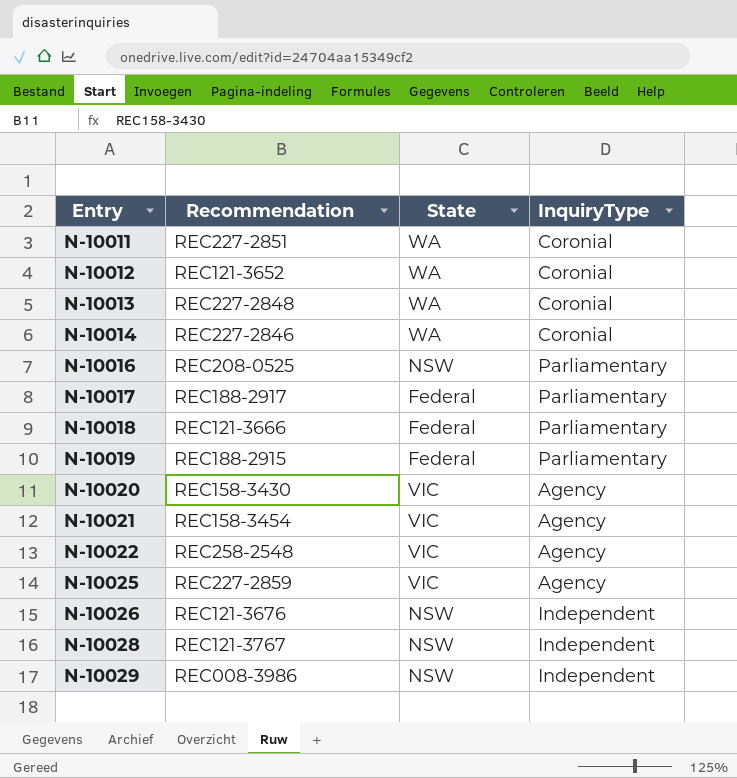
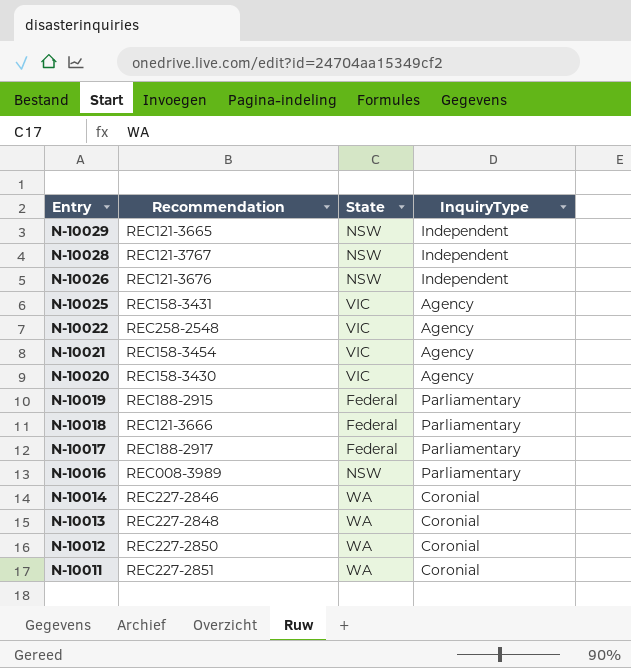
row order: Entry ascending -> Entry descending
N-10029 | Recommendation: REC008-3986 -> REC121-3665
N-10025 | Recommendation: REC227-2859 -> REC158-3431
N-10016 | Recommendation: REC208-0525 -> REC008-3989
N-10012 | Recommendation: REC121-3652 -> REC227-2850

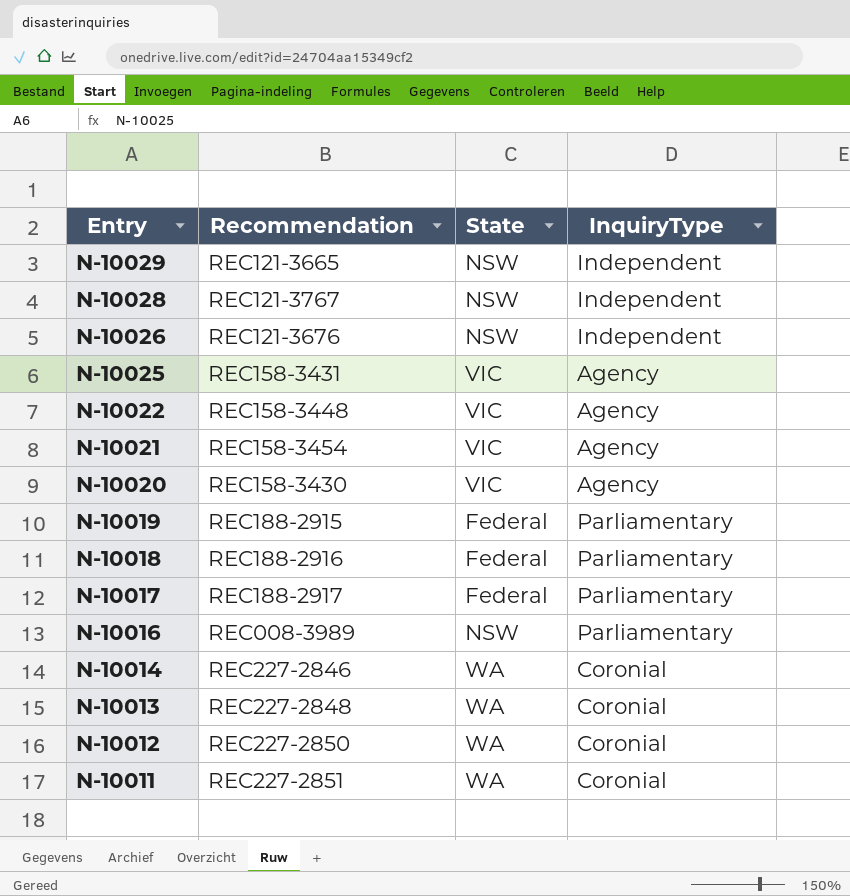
N-10022 | Recommendation: REC258-2548 -> REC158-3448
N-10018 | Recommendation: REC121-3666 -> REC188-2916

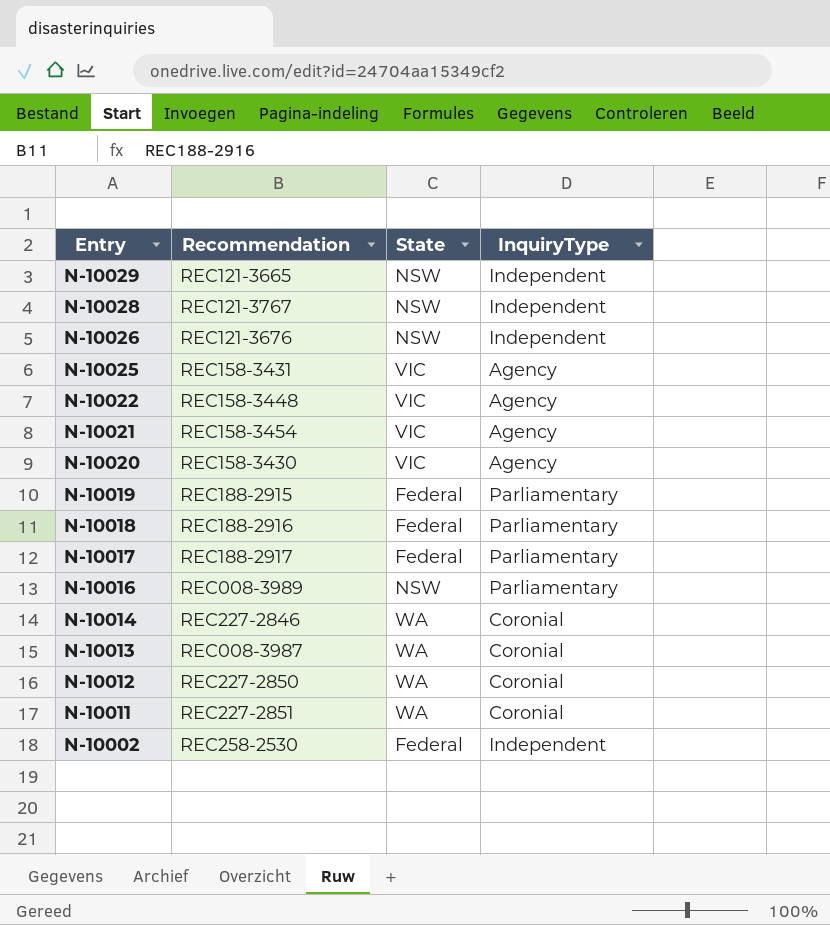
N-10013 | Recommendation: REC227-2848 -> REC008-3987
row N-10002: none -> REC258-2530 | Federal | Independent

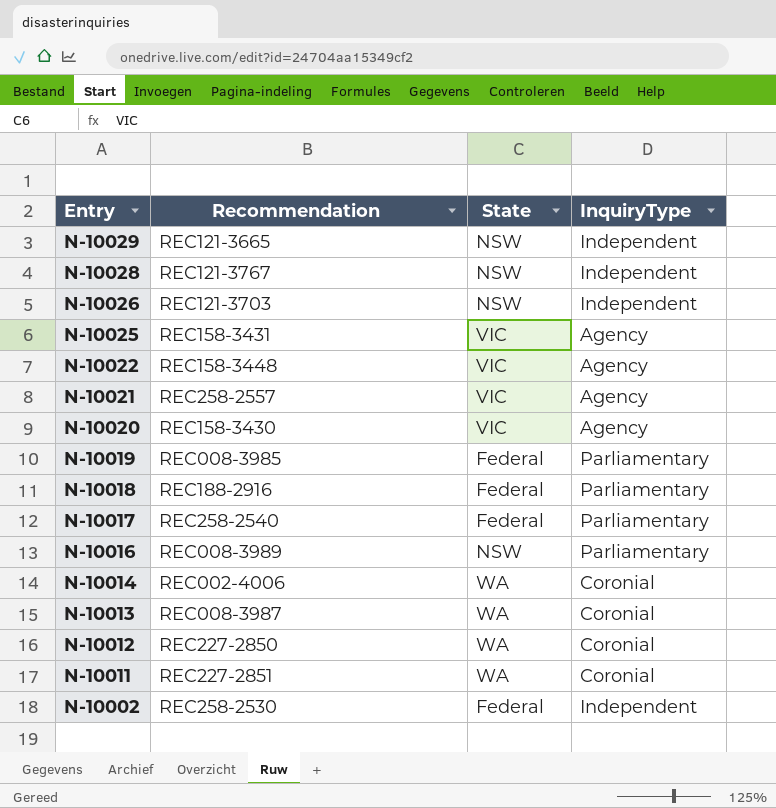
N-10026 | Recommendation: REC121-3676 -> REC121-3703
N-10021 | Recommendation: REC158-3454 -> REC258-2557
N-10019 | Recommendation: REC188-2915 -> REC008-3985
N-10017 | Recommendation: REC188-2917 -> REC258-2540
N-10014 | Recommendation: REC227-2846 -> REC002-4006

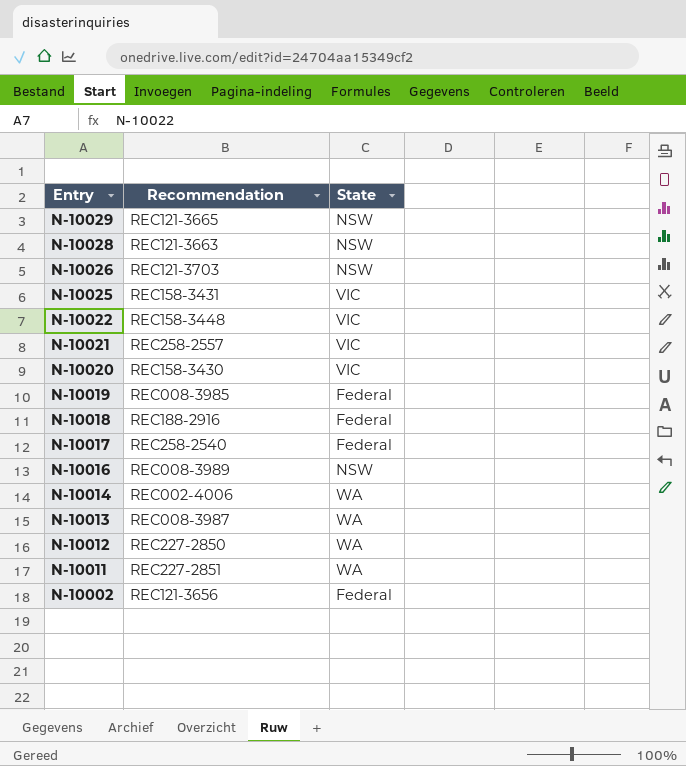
column InquiryType | position: 4 -> none
N-10028 | Recommendation: REC121-3767 -> REC121-3663
N-10002 | Recommendation: REC258-2530 -> REC121-3656

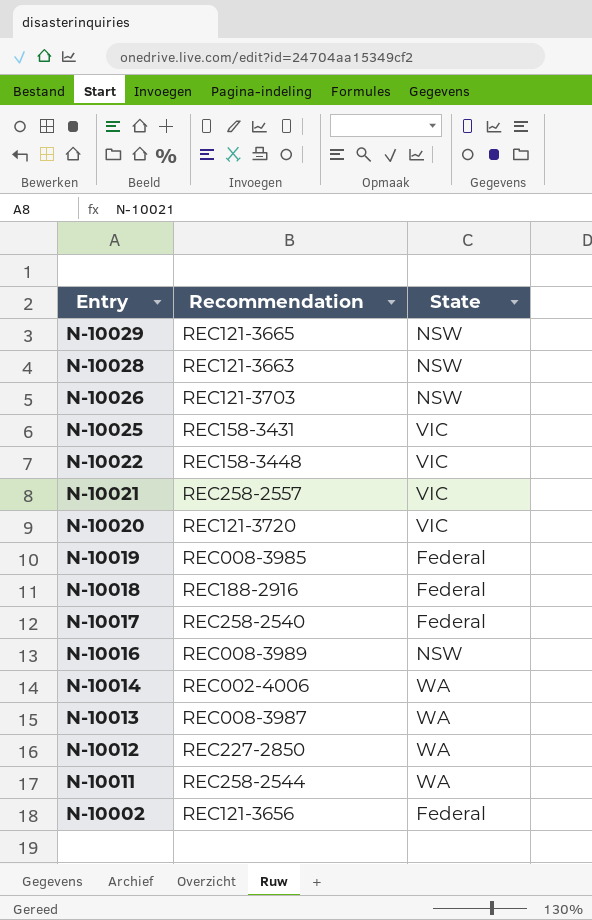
N-10020 | Recommendation: REC158-3430 -> REC121-3720
N-10011 | Recommendation: REC227-2851 -> REC258-2544

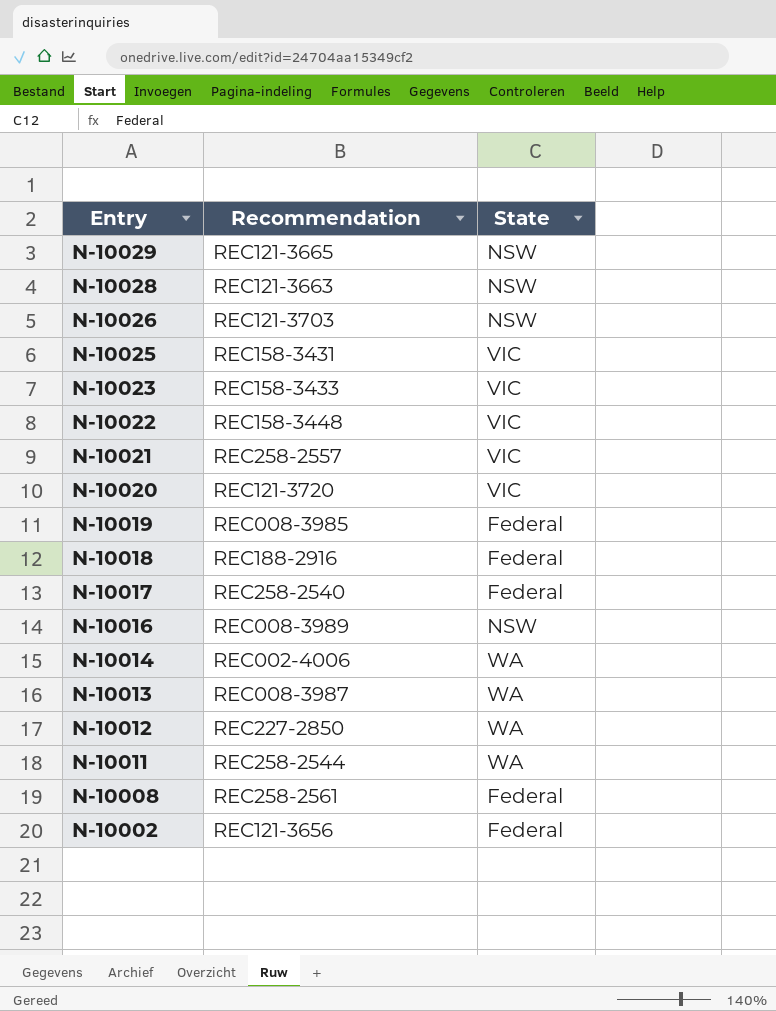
row N-10023: none -> REC158-3433 | VIC
row N-10008: none -> REC258-2561 | Federal

